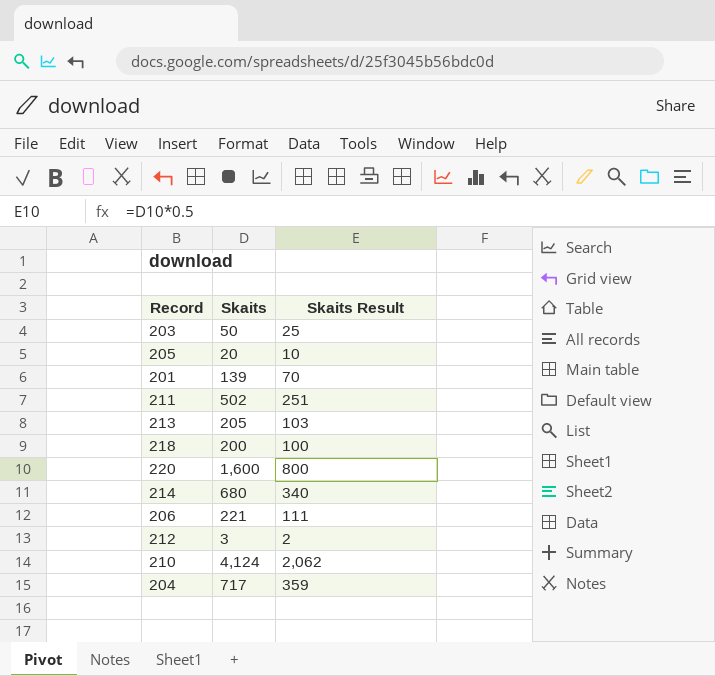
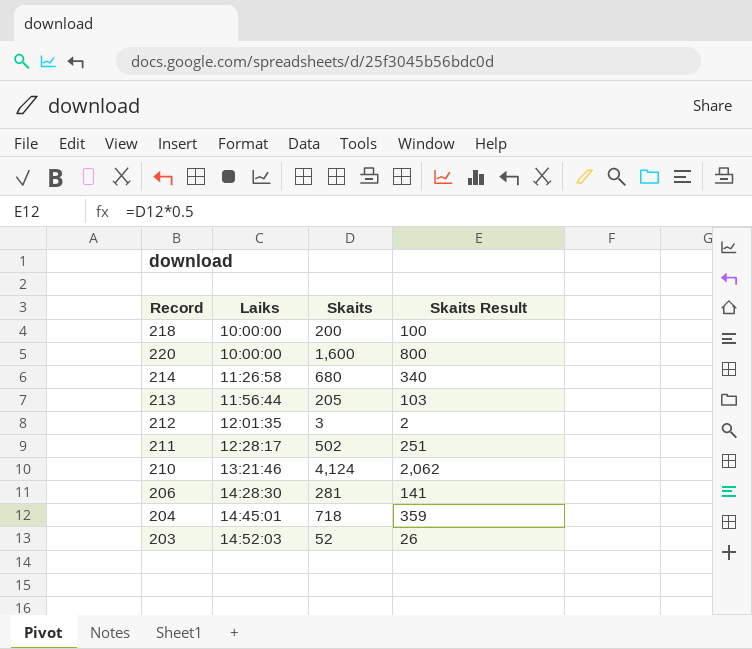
row order: none -> Laiks ascending
column Laiks | position: none -> 2
row 205: 20 | 10 -> none
row 201: 139 | 70 -> none
206 | Skaits: 221 -> 281
206 | Skaits Result: 111 -> 141
204 | Skaits: 717 -> 718
203 | Skaits: 50 -> 52
203 | Skaits Result: 25 -> 26

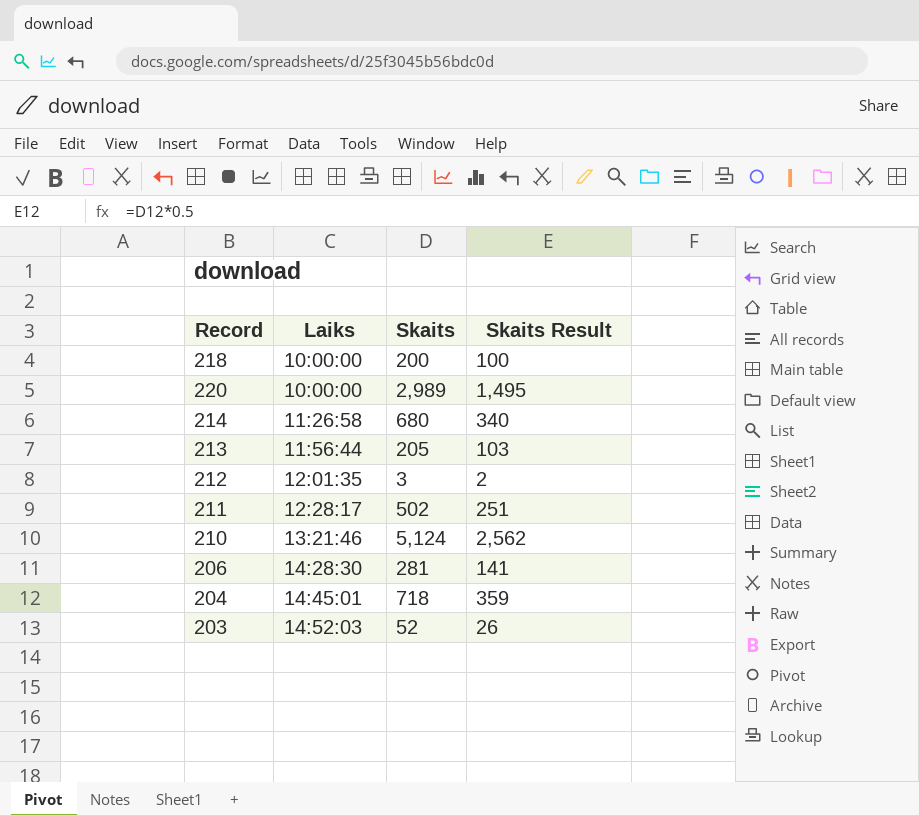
220 | Skaits: 1,600 -> 2,989
220 | Skaits Result: 800 -> 1,495
210 | Skaits: 4,124 -> 5,124
210 | Skaits Result: 2,062 -> 2,562

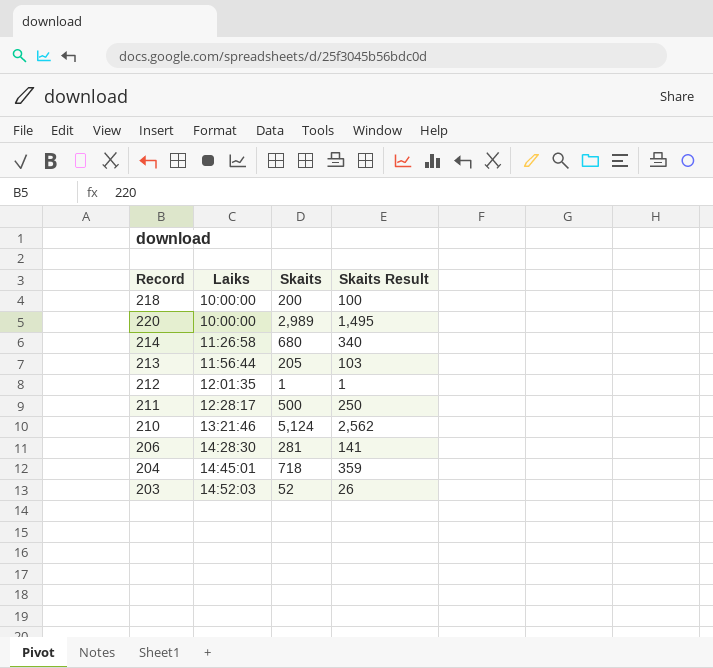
212 | Skaits: 3 -> 1
212 | Skaits Result: 2 -> 1
211 | Skaits: 502 -> 500
211 | Skaits Result: 251 -> 250

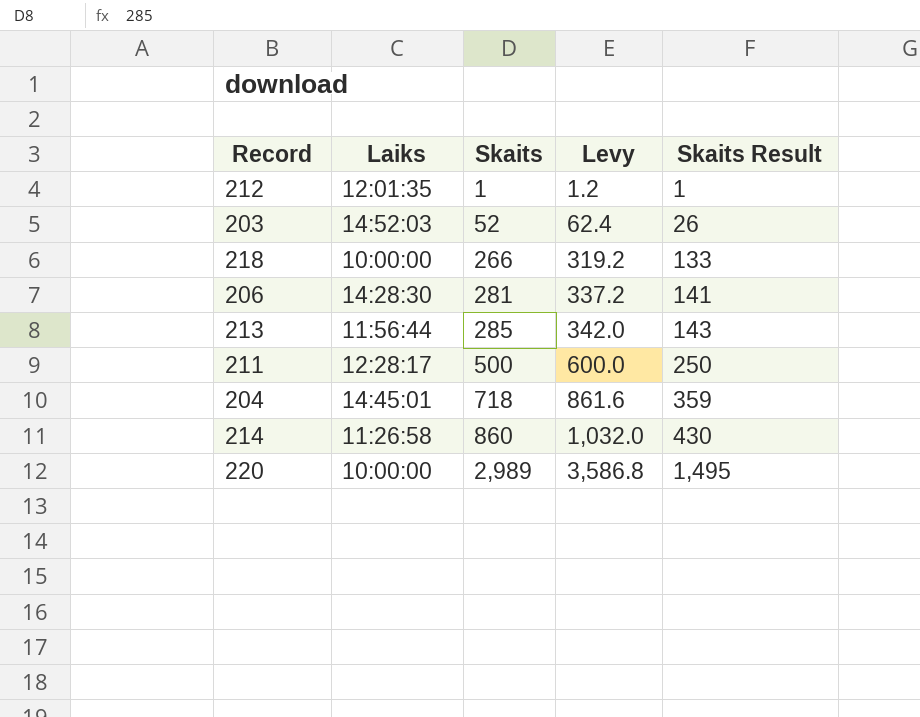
row order: Laiks ascending -> Skaits ascending
column Levy | formula: none -> [Skaits] * 1.2
row 210: 13:21:46 | 5,124 | 2,562 -> none
218 | Skaits: 200 -> 266
218 | Skaits Result: 100 -> 133
213 | Skaits: 205 -> 285
213 | Skaits Result: 103 -> 143
214 | Skaits: 680 -> 860
214 | Skaits Result: 340 -> 430

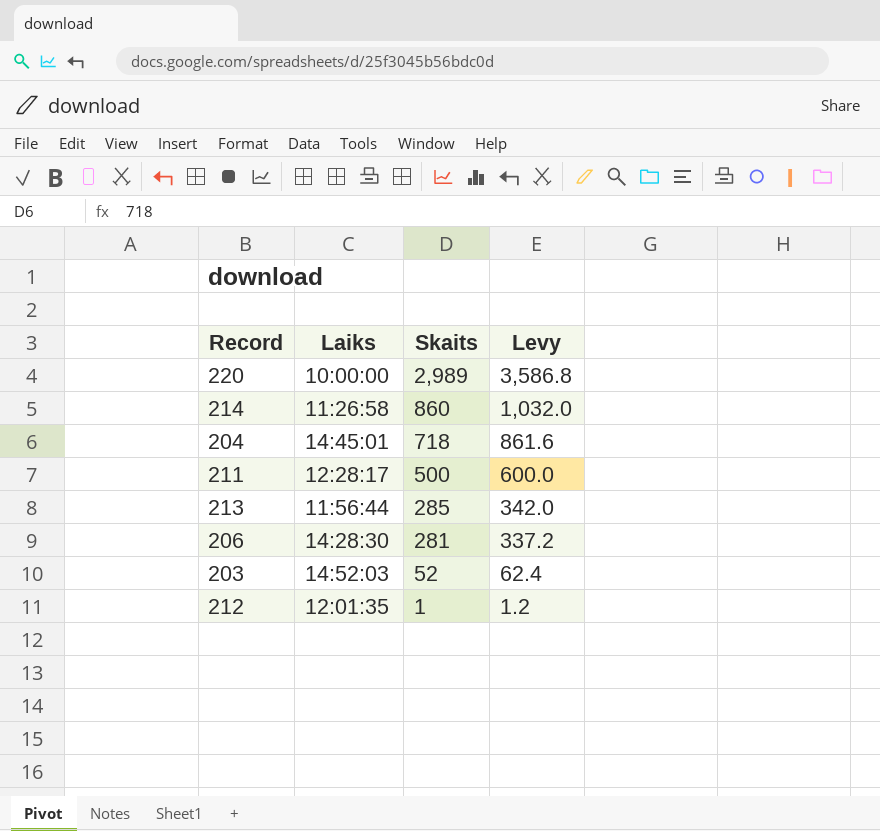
row order: Skaits ascending -> Skaits descending
column Skaits Result | formula: [Skaits] * 0.5 -> none
row 218: 10:00:00 | 266 | 319.2 | 133 -> none

